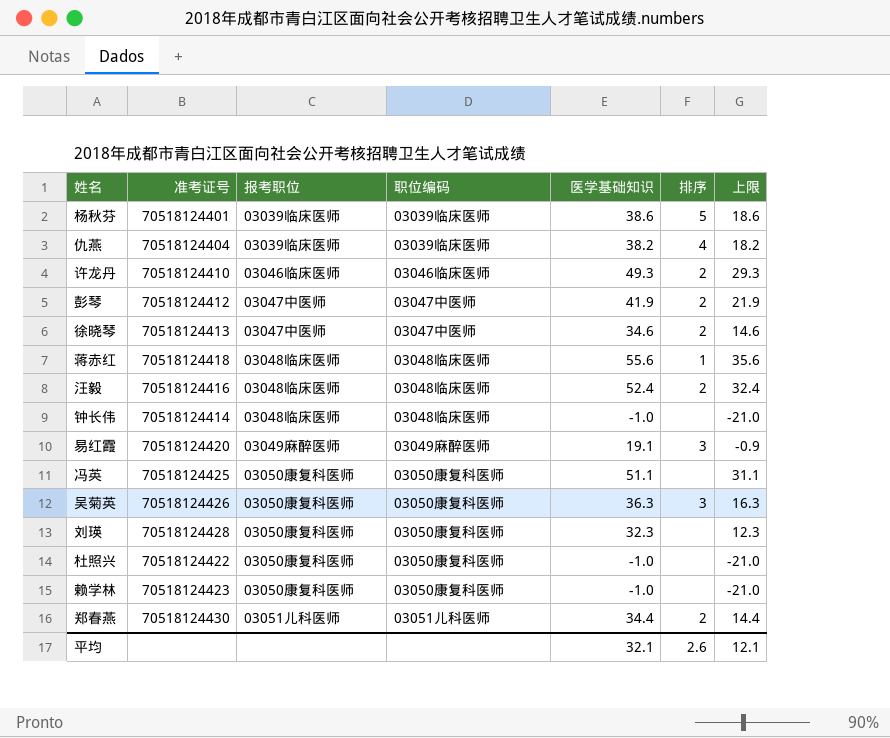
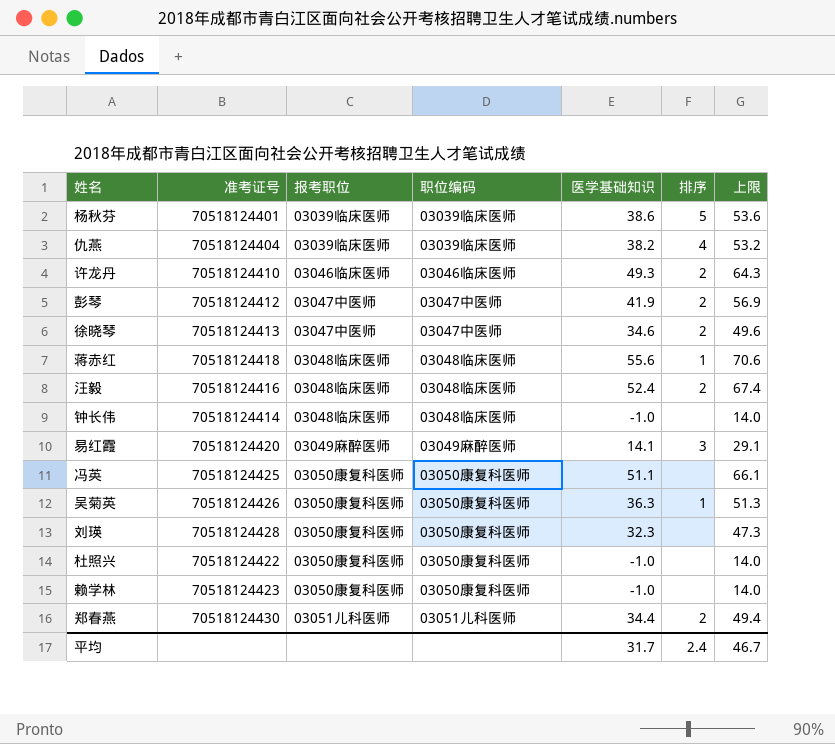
column 上限 | formula: [医学基础知识] - 20 -> [医学基础知识] + 15
易红霞 | 医学基础知识: 19.1 -> 14.1
吴菊英 | 排序: 3 -> 1
平均 | 医学基础知识: 32.1 -> 31.7
平均 | 排序: 2.6 -> 2.4
平均 | 上限: 12.1 -> 46.7

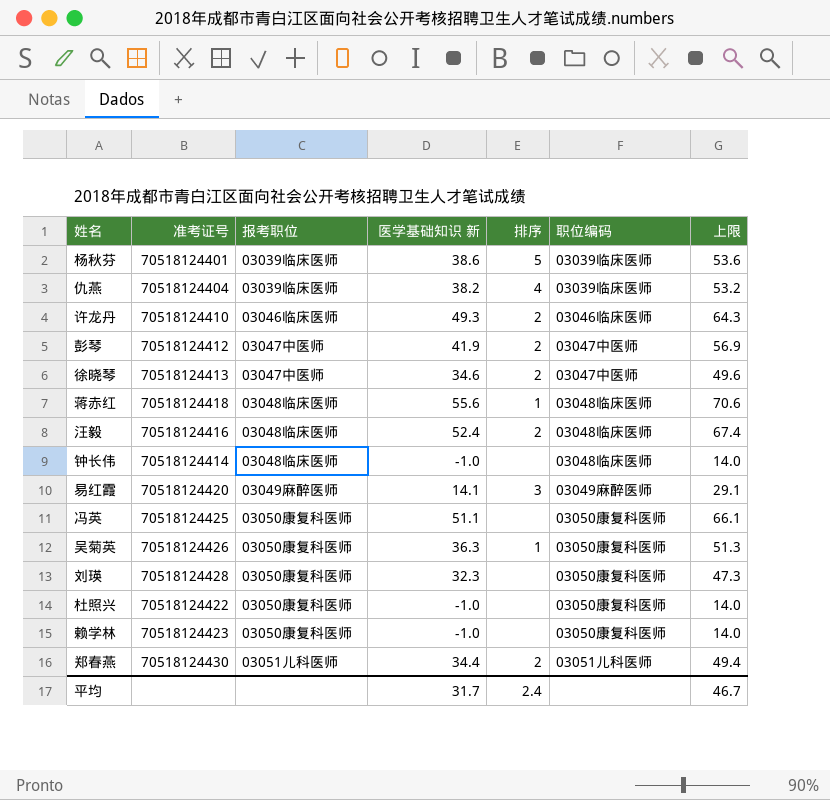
column name: 医学基础知识 -> 医学基础知识 新
column 职位编码 | position: 4 -> 6

